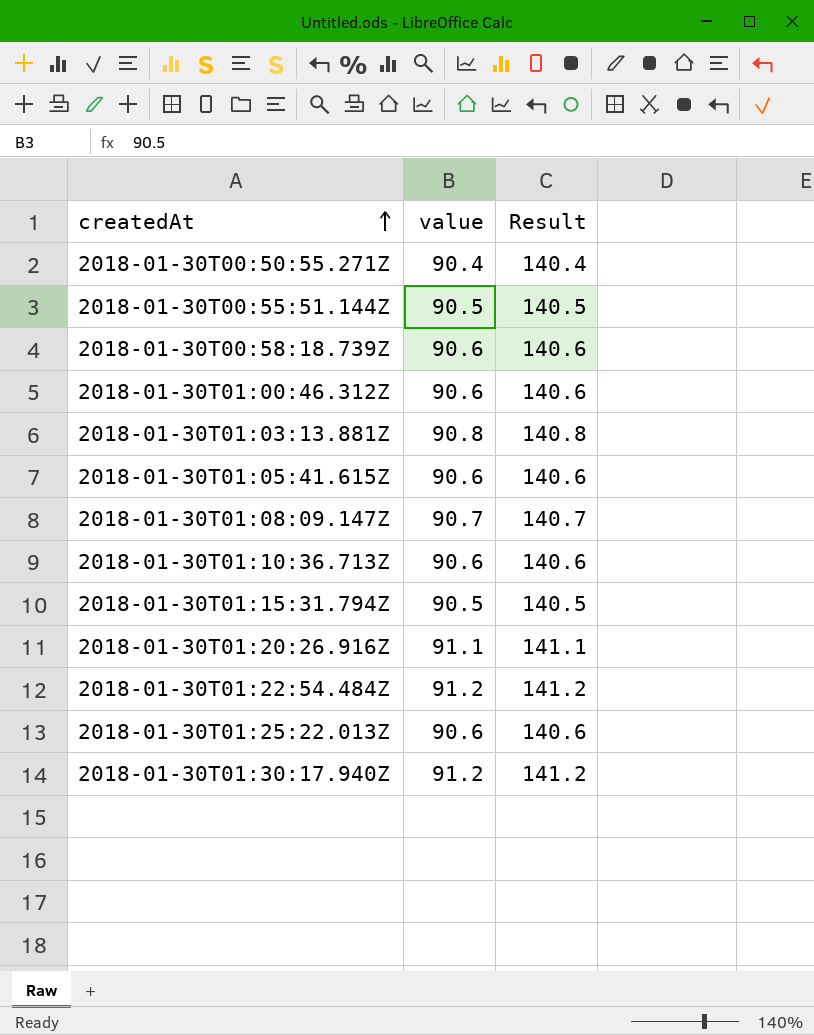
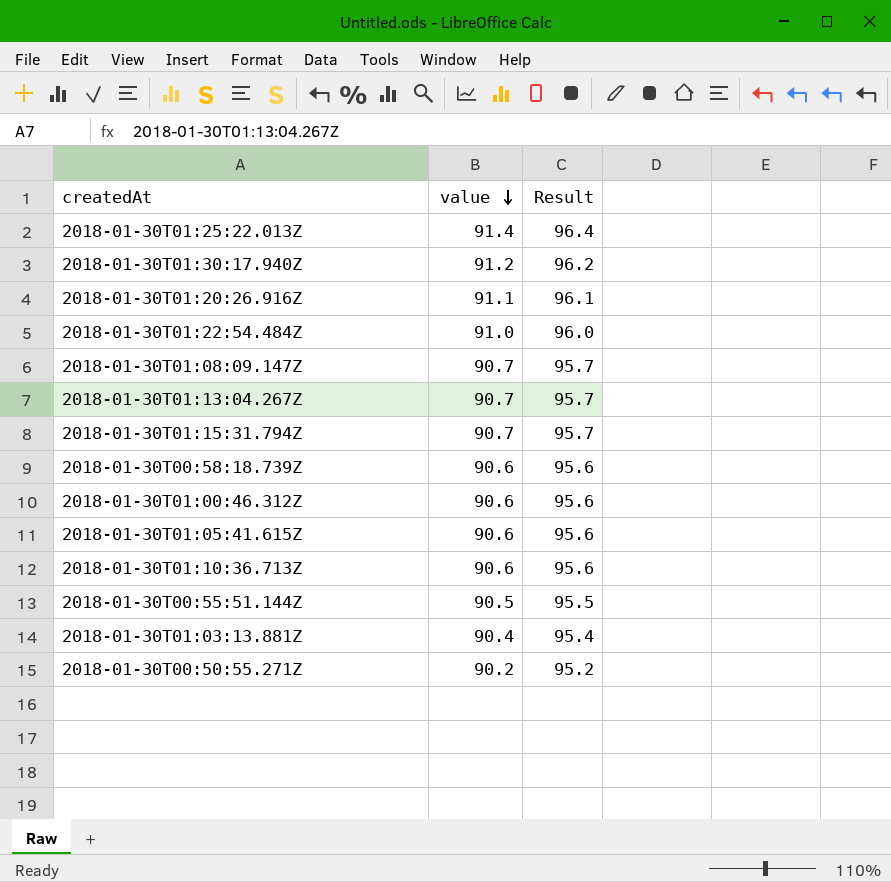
row order: createdAt ascending -> value descending
column Result | formula: [value] + 50 -> [value] + 5
2018-01-30T01:25:22.013Z | value: 90.6 -> 91.4
2018-01-30T01:22:54.484Z | value: 91.2 -> 91.0
row 2018-01-30T01:13:04.267Z: none -> 90.7 | 95.7
2018-01-30T01:15:31.794Z | value: 90.5 -> 90.7
2018-01-30T01:03:13.881Z | value: 90.8 -> 90.4
2018-01-30T00:50:55.271Z | value: 90.4 -> 90.2

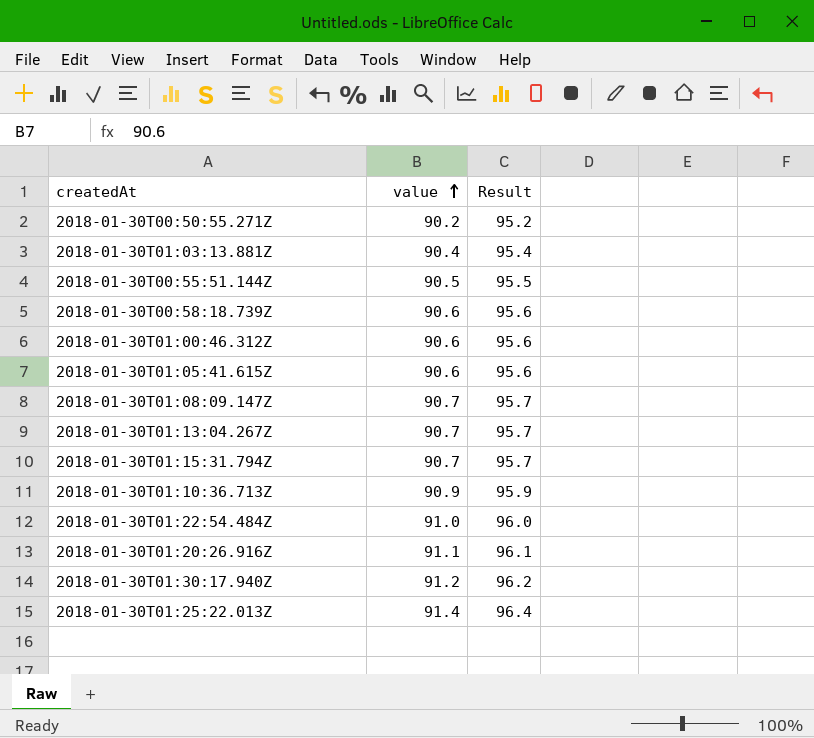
row order: value descending -> value ascending
2018-01-30T01:10:36.713Z | value: 90.6 -> 90.9
2018-01-30T01:10:36.713Z | Result: 95.6 -> 95.9

